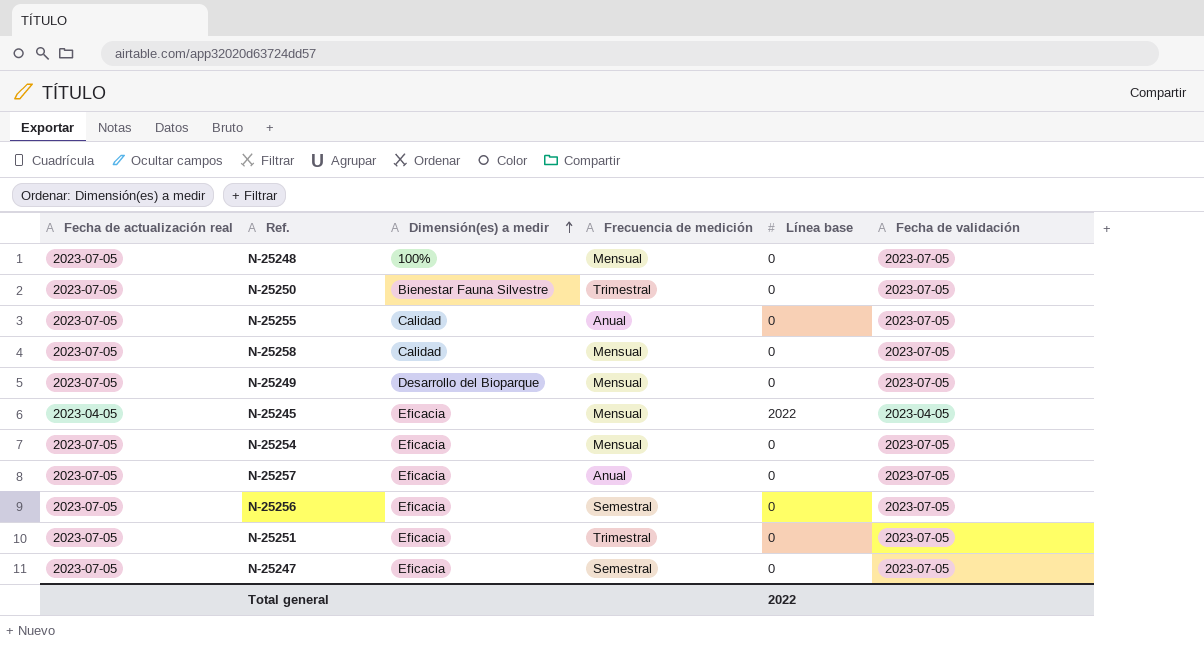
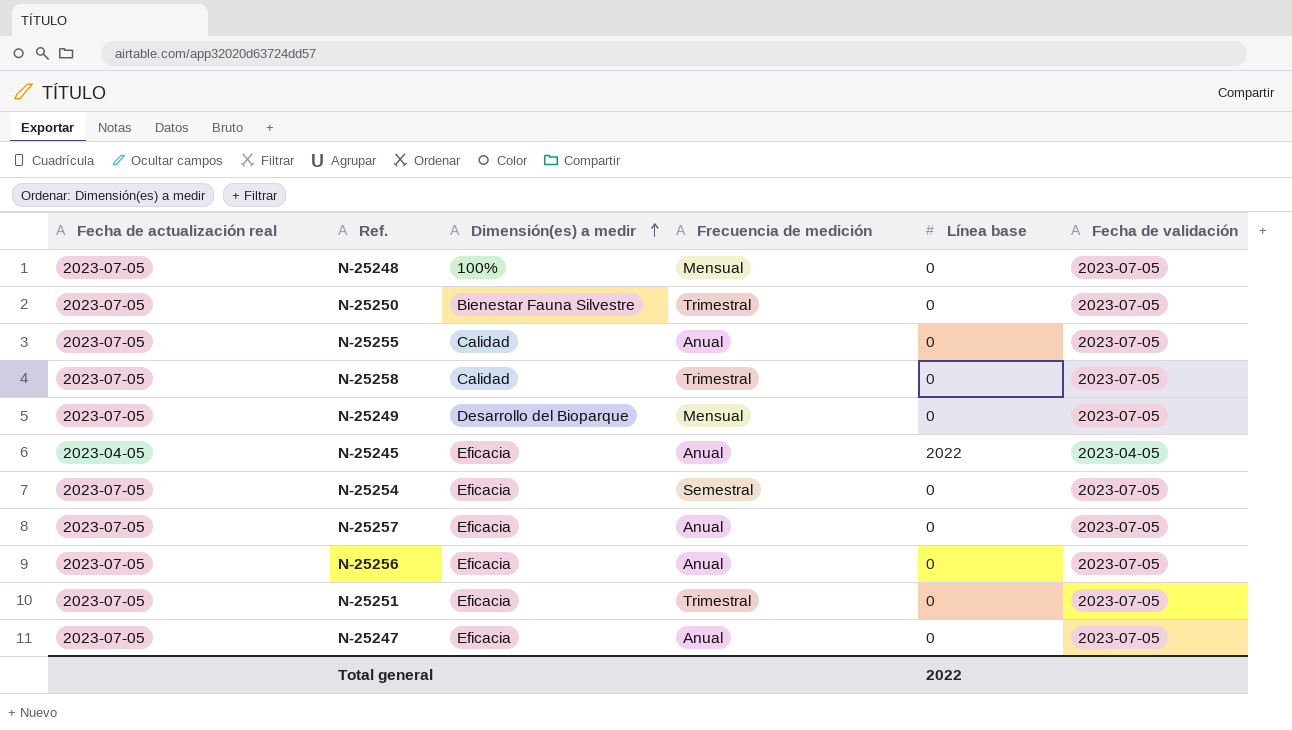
N-25258 | Frecuencia de medición: Mensual -> Trimestral
N-25245 | Frecuencia de medición: Mensual -> Anual
N-25254 | Frecuencia de medición: Mensual -> Semestral
N-25256 | Frecuencia de medición: Semestral -> Anual
N-25247 | Frecuencia de medición: Semestral -> Anual

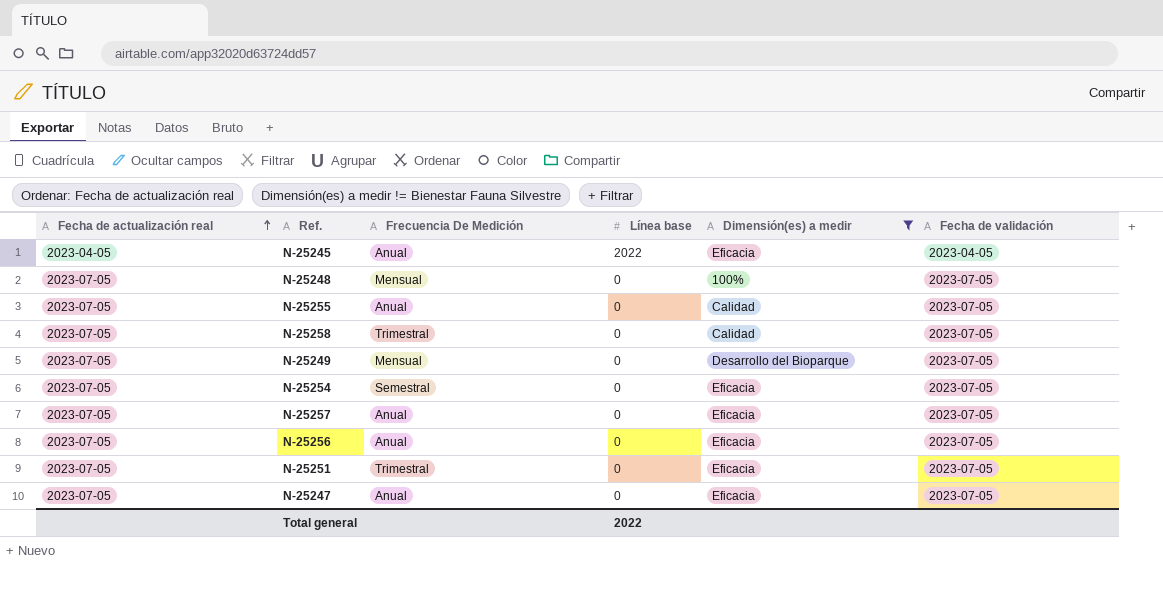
filter: none -> Dimensión(es) a medir != Bienestar Fauna Silvestre
row order: Dimensión(es) a medir ascending -> Fecha de actualización real ascending
column name: Frecuencia de medición -> Frecuencia De Medición
column Dimensión(es) a medir | position: 3 -> 5

